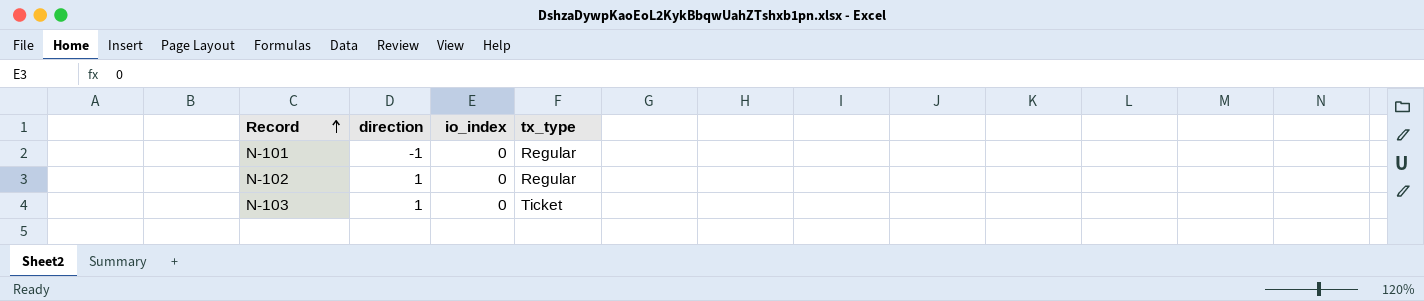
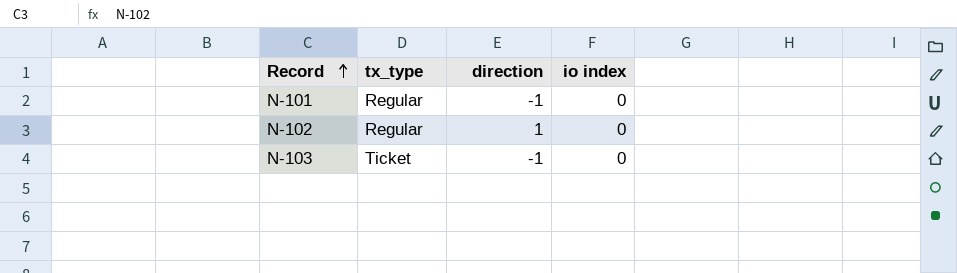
column tx_type | position: 4 -> 2
column name: io_index -> io index
N-103 | direction: 1 -> -1

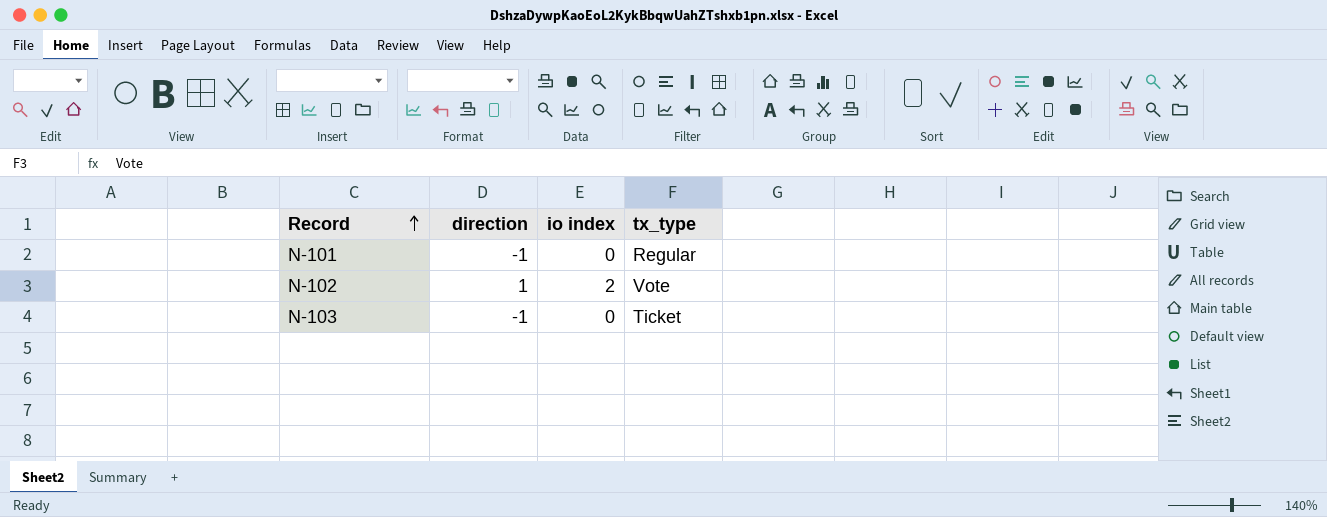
column tx_type | position: 2 -> 4
N-102 | io index: 0 -> 2
N-102 | tx_type: Regular -> Vote

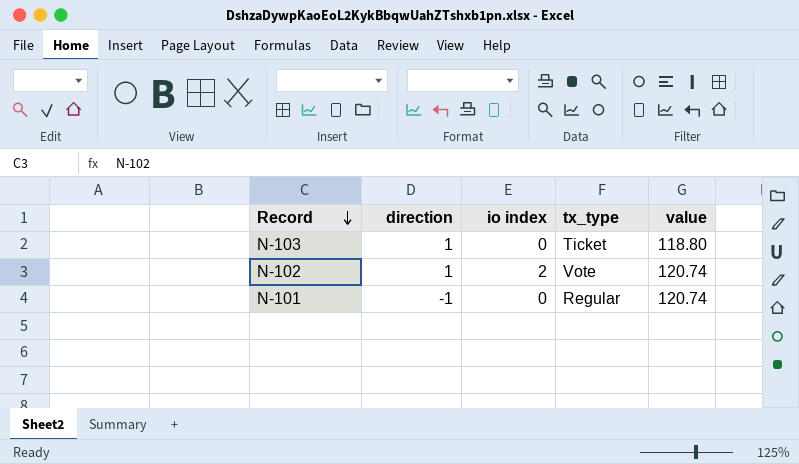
row order: Record ascending -> Record descending
column value | position: none -> 5
N-103 | direction: -1 -> 1

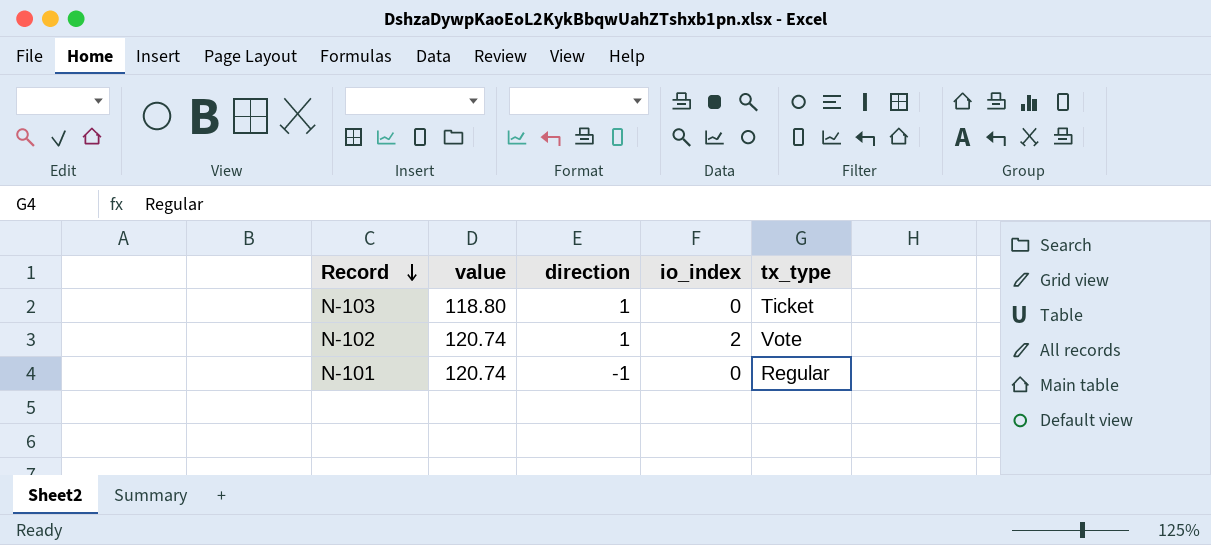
column value | position: 5 -> 2
column name: io index -> io_index

